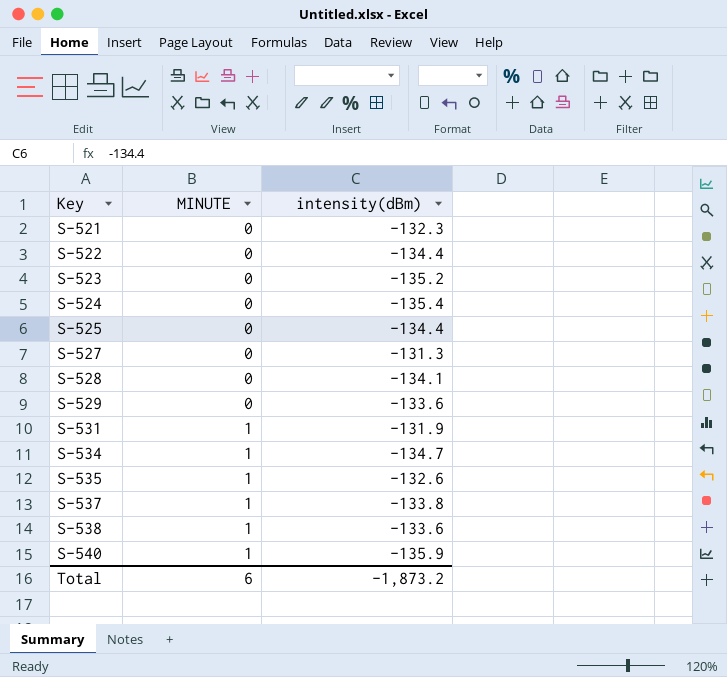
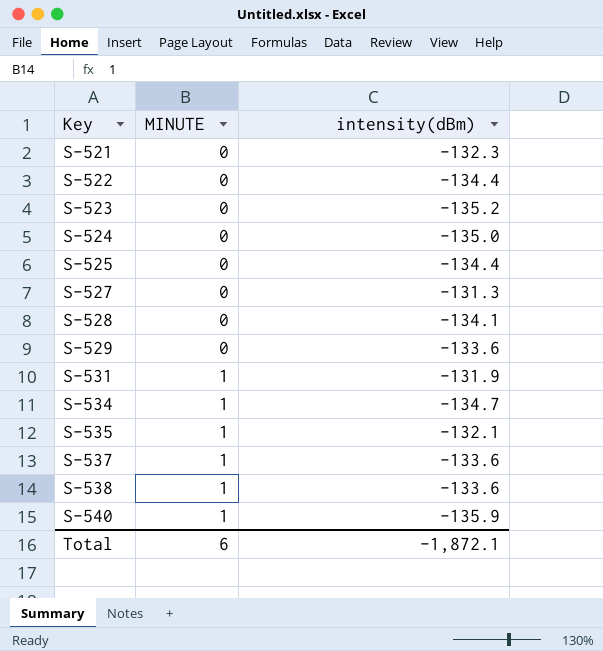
S-524 | intensity(dBm): -135.4 -> -135.0
S-535 | intensity(dBm): -132.6 -> -132.1
S-537 | intensity(dBm): -133.8 -> -133.6
Total | intensity(dBm): -1,873.2 -> -1,872.1

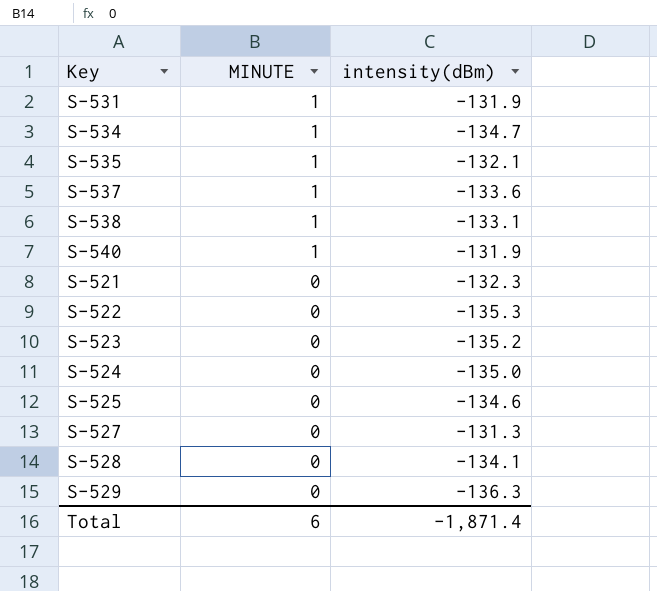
row order: Key ascending -> MINUTE descending
S-538 | intensity(dBm): -133.6 -> -133.1
S-540 | intensity(dBm): -135.9 -> -131.9
S-522 | intensity(dBm): -134.4 -> -135.3
S-525 | intensity(dBm): -134.4 -> -134.6
S-529 | intensity(dBm): -133.6 -> -136.3
Total | intensity(dBm): -1,872.1 -> -1,871.4

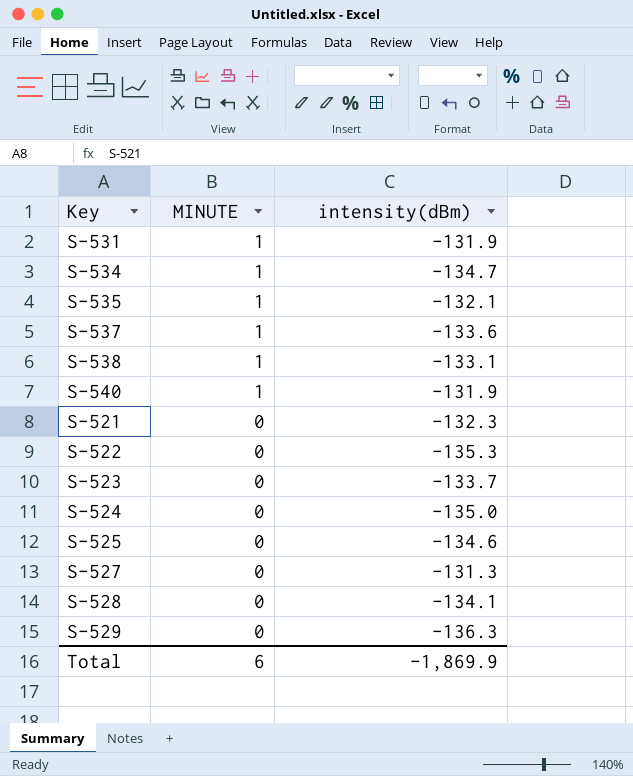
S-523 | intensity(dBm): -135.2 -> -133.7
Total | intensity(dBm): -1,871.4 -> -1,869.9

